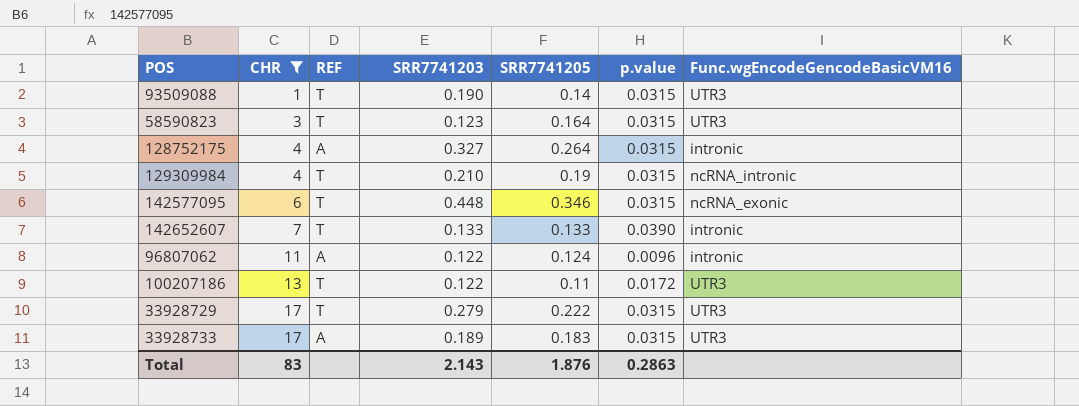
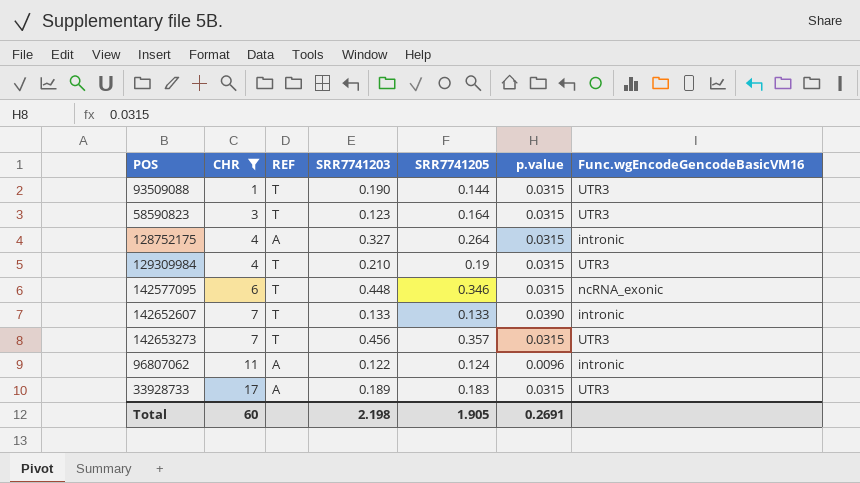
row 100207186: 13 | T | 0.122 | 0.11 | 0.0172 | UTR3 -> none
row 33928729: 17 | T | 0.279 | 0.222 | 0.0315 | UTR3 -> none
93509088 | SRR7741205: 0.14 -> 0.144
129309984 | Func.wgEncodeGencodeBasicVM16: ncRNA_intronic -> UTR3
row 142653273: none -> 7 | T | 0.456 | 0.357 | 0.0315 | UTR3
Total | CHR: 83 -> 60
Total | SRR7741203: 2.143 -> 2.198
Total | SRR7741205: 1.876 -> 1.905
Total | p.value: 0.2863 -> 0.2691

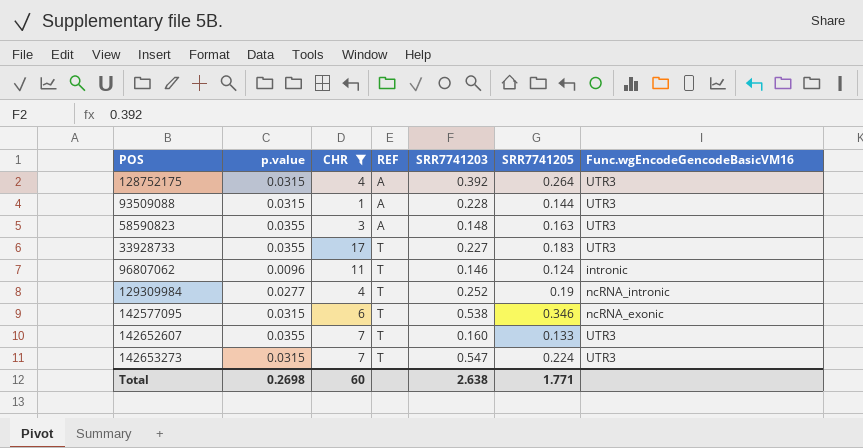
row order: CHR ascending -> REF ascending
column p.value | position: 6 -> 2
128752175 | SRR7741203: 0.327 -> 0.392
128752175 | Func.wgEncodeGencodeBasicVM16: intronic -> UTR3
93509088 | REF: T -> A
93509088 | SRR7741203: 0.190 -> 0.228
58590823 | p.value: 0.0315 -> 0.0355
58590823 | REF: T -> A
58590823 | SRR7741203: 0.123 -> 0.148
58590823 | SRR7741205: 0.164 -> 0.163
33928733 | p.value: 0.0315 -> 0.0355
33928733 | REF: A -> T
33928733 | SRR7741203: 0.189 -> 0.227
96807062 | REF: A -> T
96807062 | SRR7741203: 0.122 -> 0.146
129309984 | p.value: 0.0315 -> 0.0277
129309984 | SRR7741203: 0.210 -> 0.252
129309984 | Func.wgEncodeGencodeBasicVM16: UTR3 -> ncRNA_intronic
142577095 | SRR7741203: 0.448 -> 0.538
142652607 | p.value: 0.0390 -> 0.0355
142652607 | SRR7741203: 0.133 -> 0.160
142652607 | Func.wgEncodeGencodeBasicVM16: intronic -> UTR3
142653273 | SRR7741203: 0.456 -> 0.547
142653273 | SRR7741205: 0.357 -> 0.224
Total | p.value: 0.2691 -> 0.2698
Total | SRR7741203: 2.198 -> 2.638
Total | SRR7741205: 1.905 -> 1.771

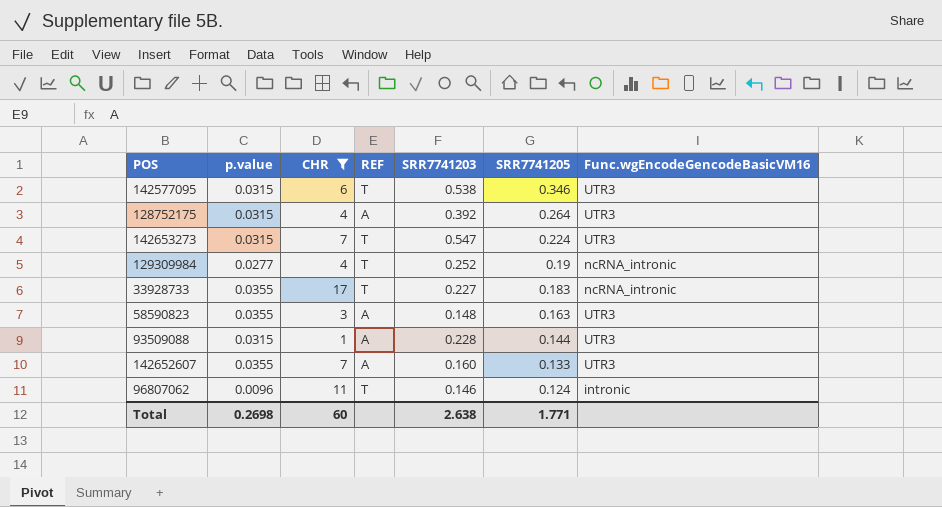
row order: REF ascending -> SRR7741205 descending
142577095 | Func.wgEncodeGencodeBasicVM16: ncRNA_exonic -> UTR3
33928733 | Func.wgEncodeGencodeBasicVM16: UTR3 -> ncRNA_intronic
142652607 | REF: T -> A

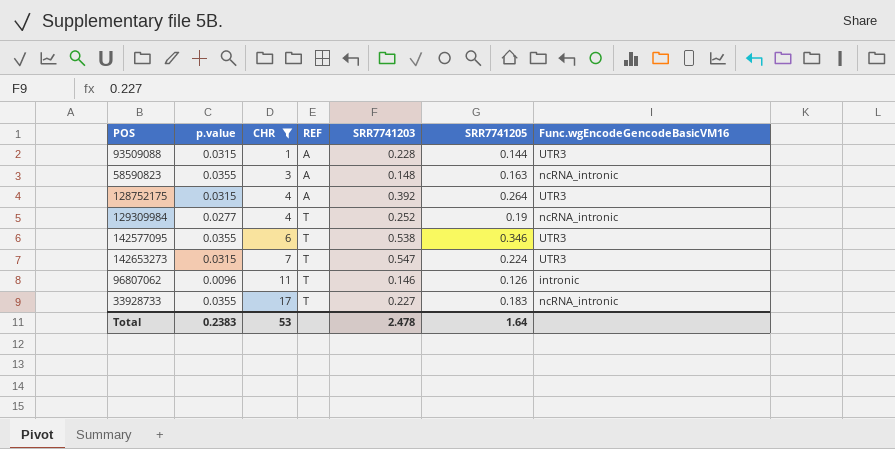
row order: SRR7741205 descending -> CHR ascending
row 142652607: 0.0355 | 7 | A | 0.160 | 0.133 | UTR3 -> none
58590823 | Func.wgEncodeGencodeBasicVM16: UTR3 -> ncRNA_intronic
142577095 | p.value: 0.0315 -> 0.0355
96807062 | SRR7741205: 0.124 -> 0.126
Total | p.value: 0.2698 -> 0.2383
Total | CHR: 60 -> 53
Total | SRR7741203: 2.638 -> 2.478
Total | SRR7741205: 1.771 -> 1.64

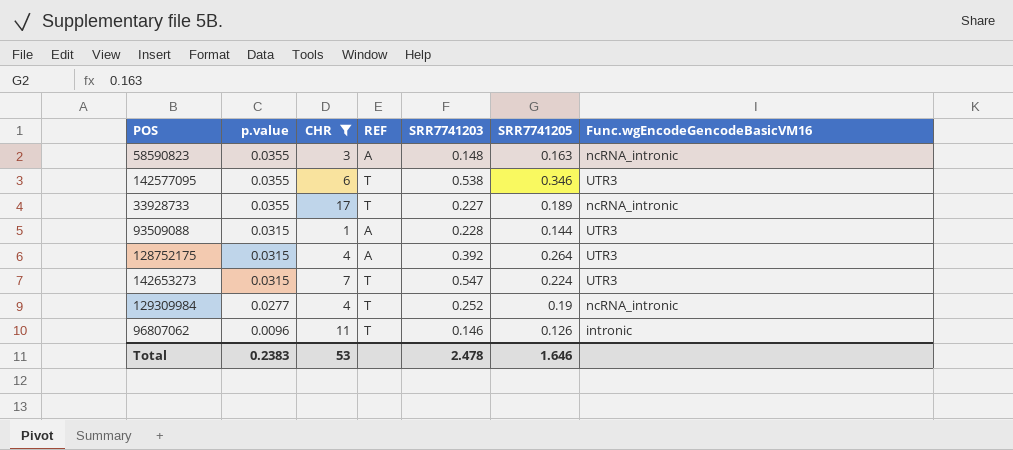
row order: CHR ascending -> p.value descending
33928733 | SRR7741205: 0.183 -> 0.189
Total | SRR7741205: 1.64 -> 1.646

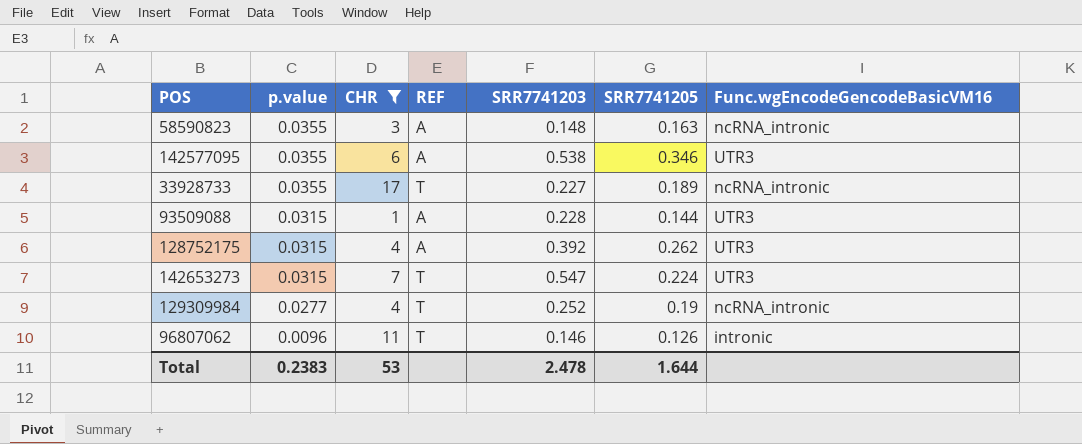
142577095 | REF: T -> A
128752175 | SRR7741205: 0.264 -> 0.262
Total | SRR7741205: 1.646 -> 1.644

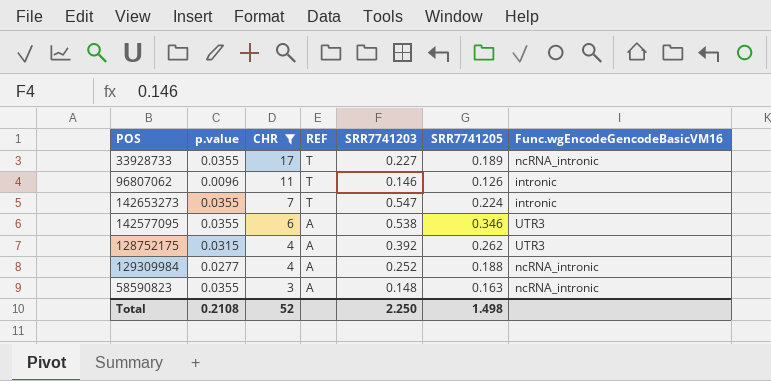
row order: p.value descending -> CHR descending
row 93509088: 0.0315 | 1 | A | 0.228 | 0.144 | UTR3 -> none
142653273 | p.value: 0.0315 -> 0.0355
142653273 | Func.wgEncodeGencodeBasicVM16: UTR3 -> intronic
129309984 | REF: T -> A
129309984 | SRR7741205: 0.19 -> 0.188
Total | p.value: 0.2383 -> 0.2108
Total | CHR: 53 -> 52
Total | SRR7741203: 2.478 -> 2.250
Total | SRR7741205: 1.644 -> 1.498

